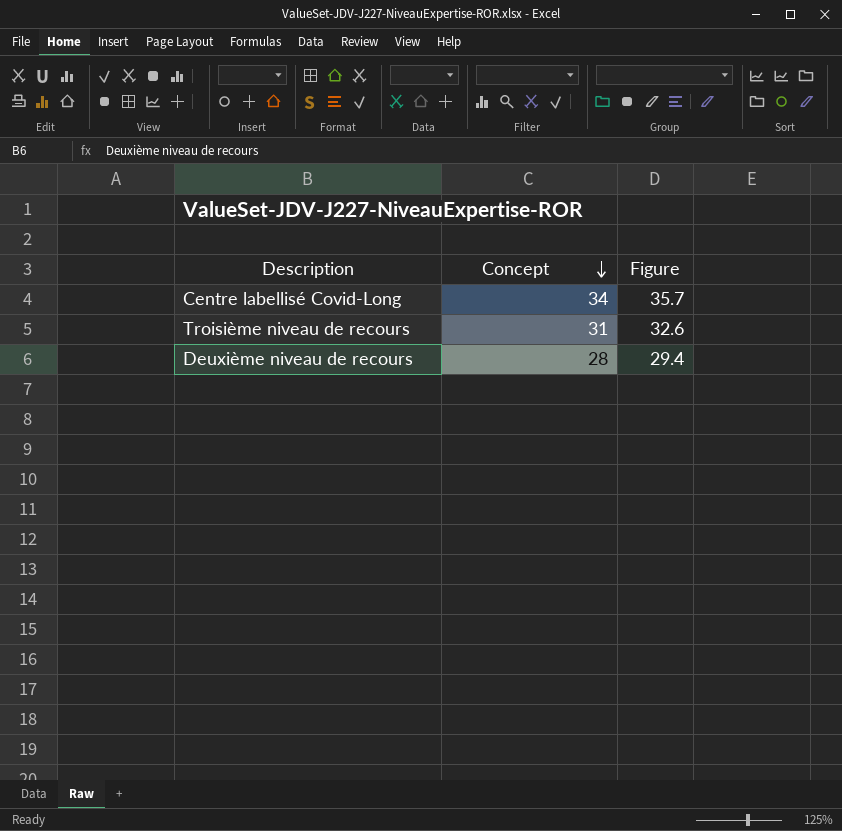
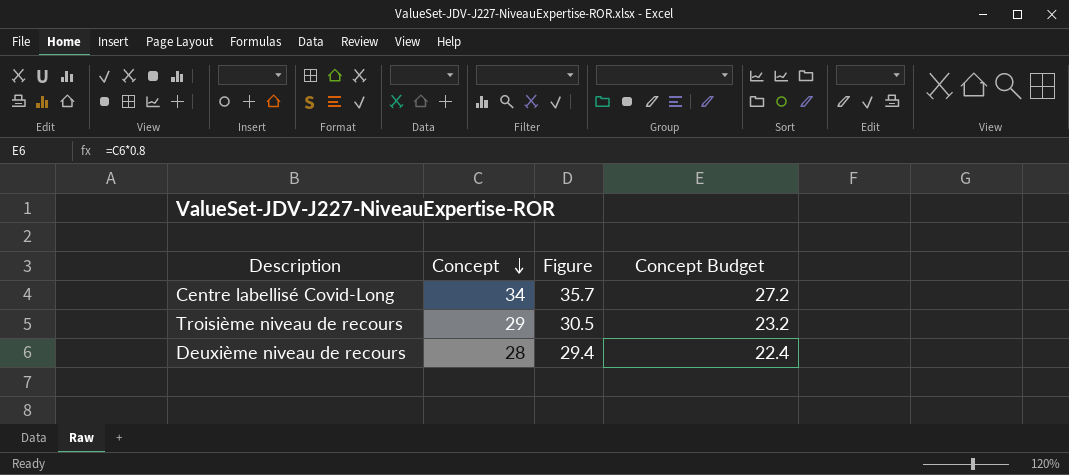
column Concept Budget | formula: none -> [Concept] * 0.8
Troisième niveau de recours | Concept: 31 -> 29
Troisième niveau de recours | Figure: 32.6 -> 30.5

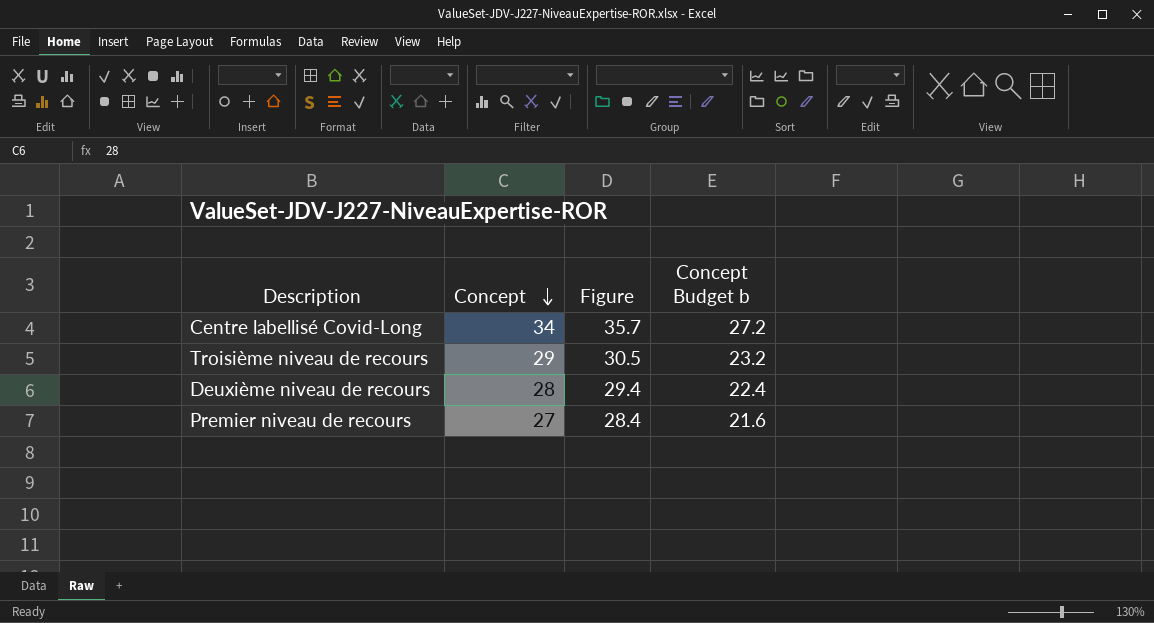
column name: Concept Budget -> Concept Budget b
row Premier niveau de recours: none -> 27 | 28.4 | 21.6

